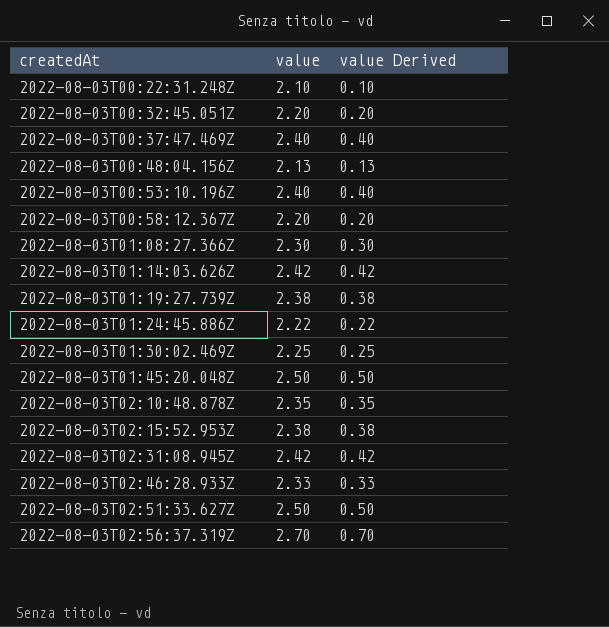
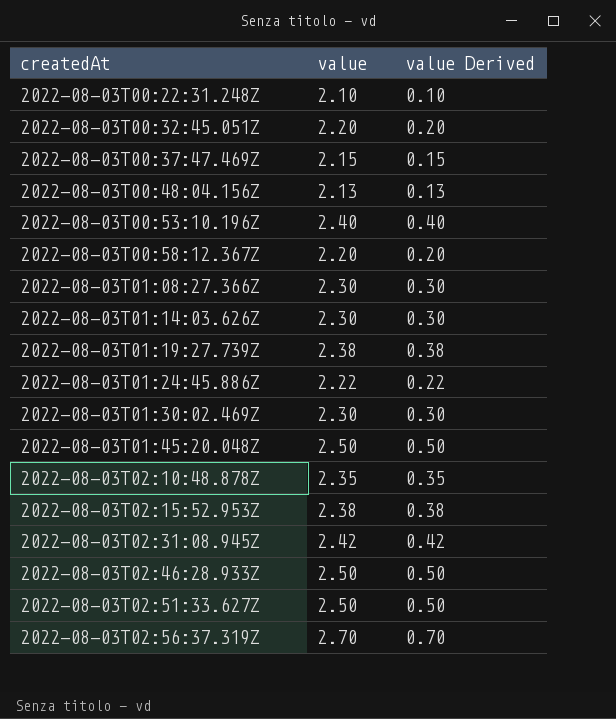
2022-08-03T00:37:47.469Z | value: 2.40 -> 2.15
2022-08-03T00:37:47.469Z | value Derived: 0.40 -> 0.15
2022-08-03T01:14:03.626Z | value: 2.42 -> 2.30
2022-08-03T01:14:03.626Z | value Derived: 0.42 -> 0.30
2022-08-03T01:30:02.469Z | value: 2.25 -> 2.30
2022-08-03T01:30:02.469Z | value Derived: 0.25 -> 0.30
2022-08-03T02:46:28.933Z | value: 2.33 -> 2.50
2022-08-03T02:46:28.933Z | value Derived: 0.33 -> 0.50

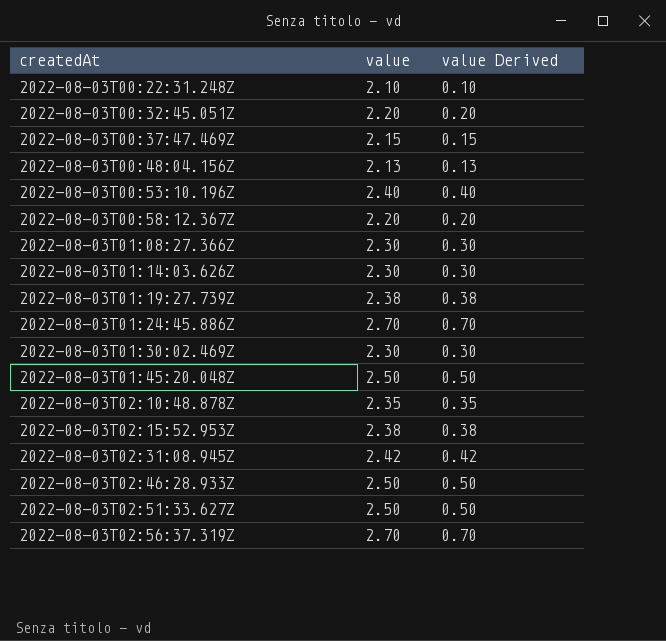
2022-08-03T01:24:45.886Z | value: 2.22 -> 2.70
2022-08-03T01:24:45.886Z | value Derived: 0.22 -> 0.70

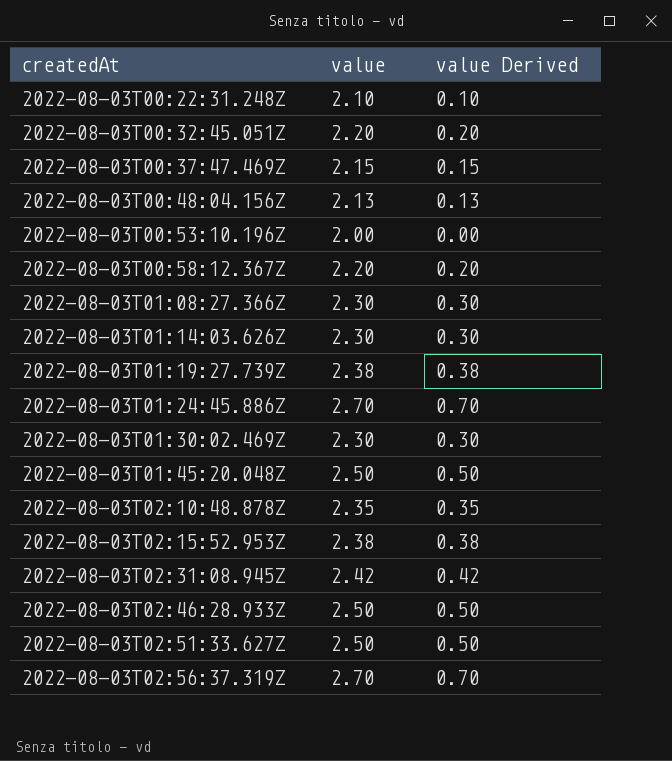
2022-08-03T00:53:10.196Z | value: 2.40 -> 2.00
2022-08-03T00:53:10.196Z | value Derived: 0.40 -> 0.00

